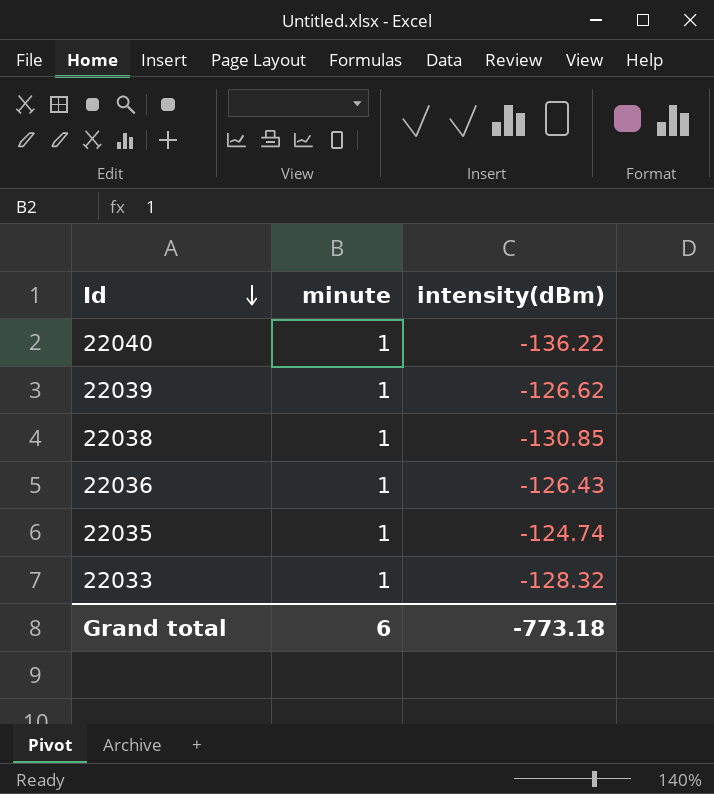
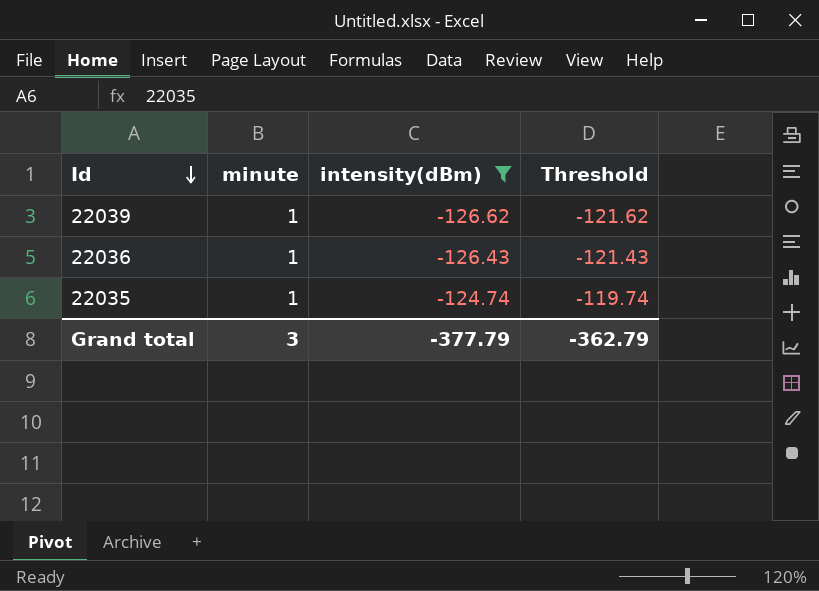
filter: none -> intensity(dBm) >= -126.62
column Threshold | formula: none -> [intensity(dBm)] + 5
Grand total | minute: 6 -> 3
Grand total | intensity(dBm): -773.18 -> -377.79

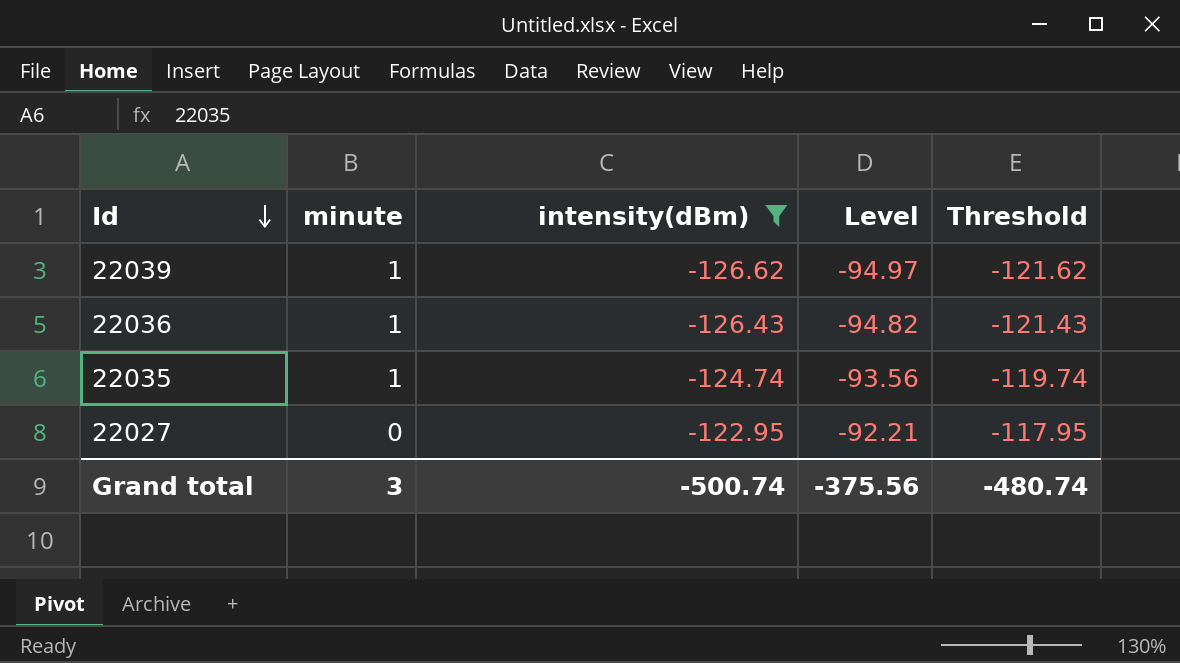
column Level | formula: none -> [intensity(dBm)] * 0.75
row 22027: none -> 0 | -122.95 | -92.21 | -117.95
Grand total | intensity(dBm): -377.79 -> -500.74
Grand total | Threshold: -362.79 -> -480.74

